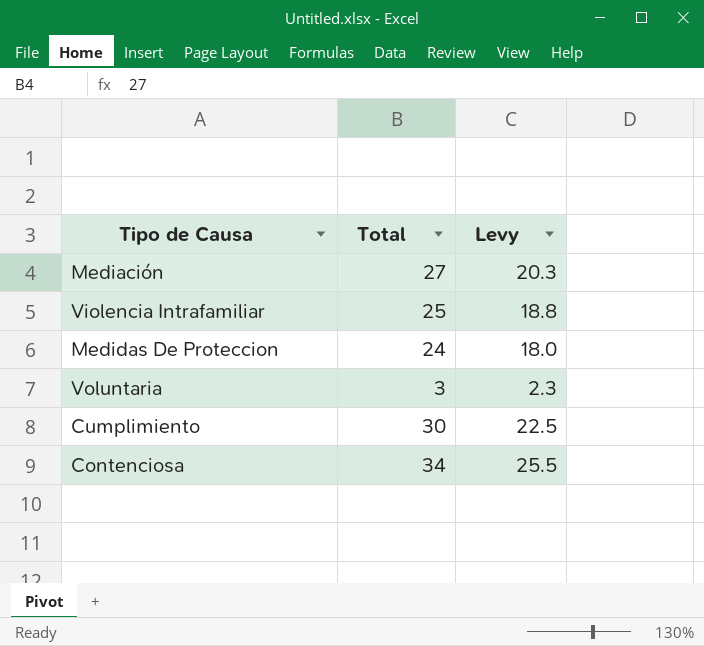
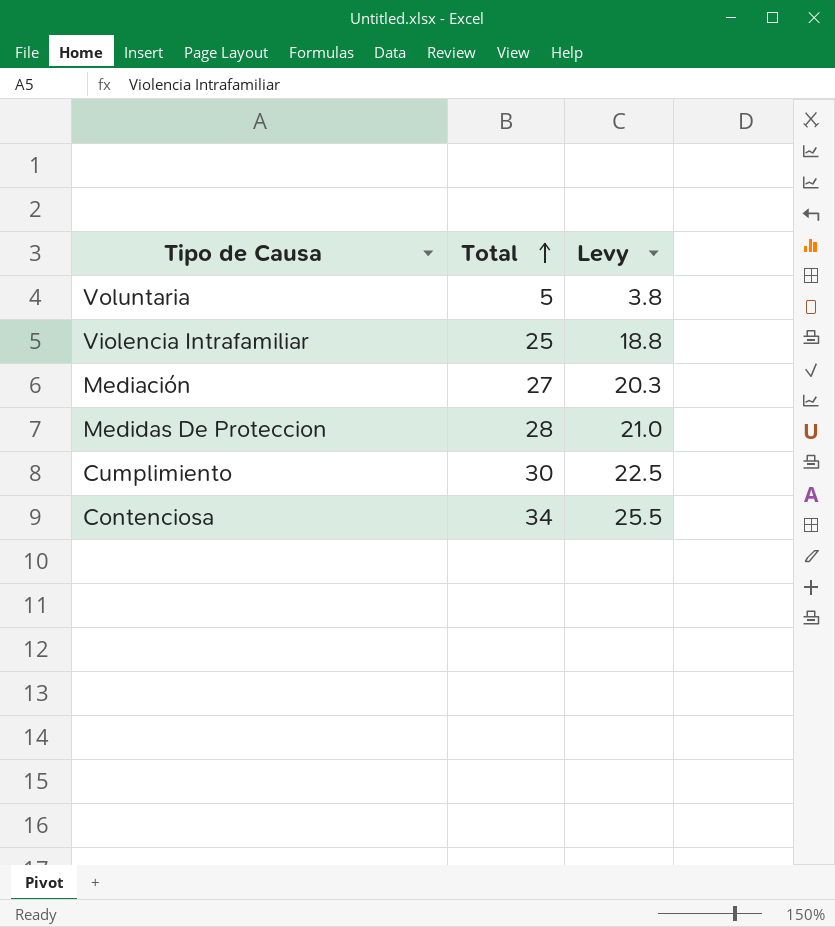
row order: none -> Total ascending
Voluntaria | Total: 3 -> 5
Voluntaria | Levy: 2.3 -> 3.8
Medidas De Proteccion | Total: 24 -> 28
Medidas De Proteccion | Levy: 18.0 -> 21.0

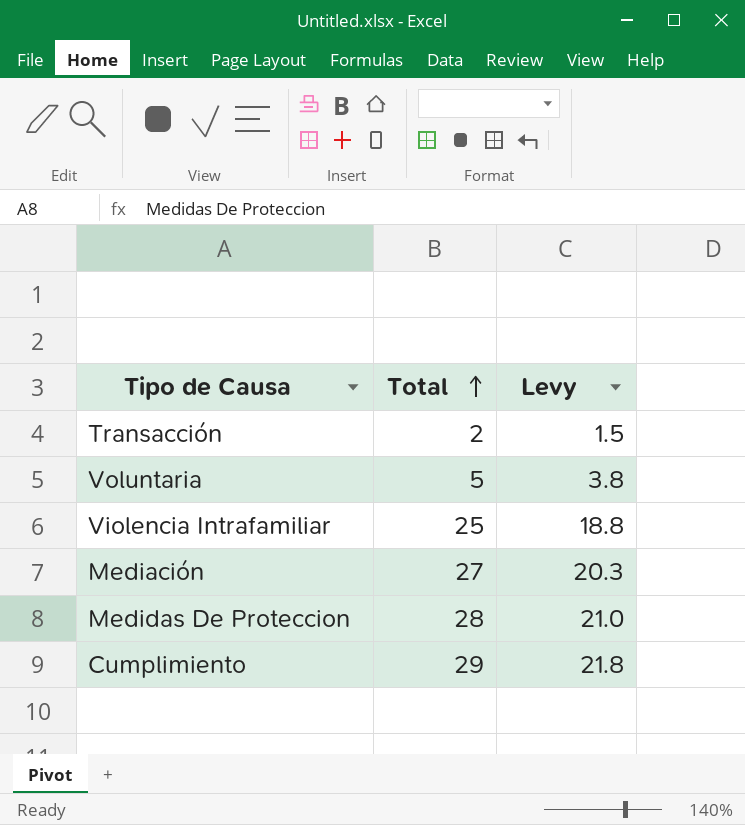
row Contenciosa: 34 | 25.5 -> none
row Transacción: none -> 2 | 1.5
Cumplimiento | Total: 30 -> 29
Cumplimiento | Levy: 22.5 -> 21.8

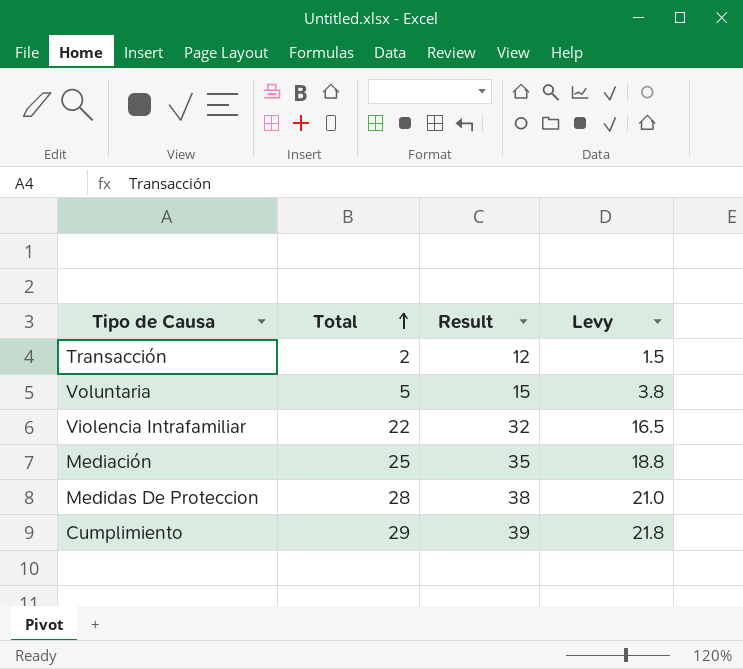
column Result | formula: none -> [Total] + 10
Violencia Intrafamiliar | Total: 25 -> 22
Violencia Intrafamiliar | Levy: 18.8 -> 16.5
Mediación | Total: 27 -> 25
Mediación | Levy: 20.3 -> 18.8

